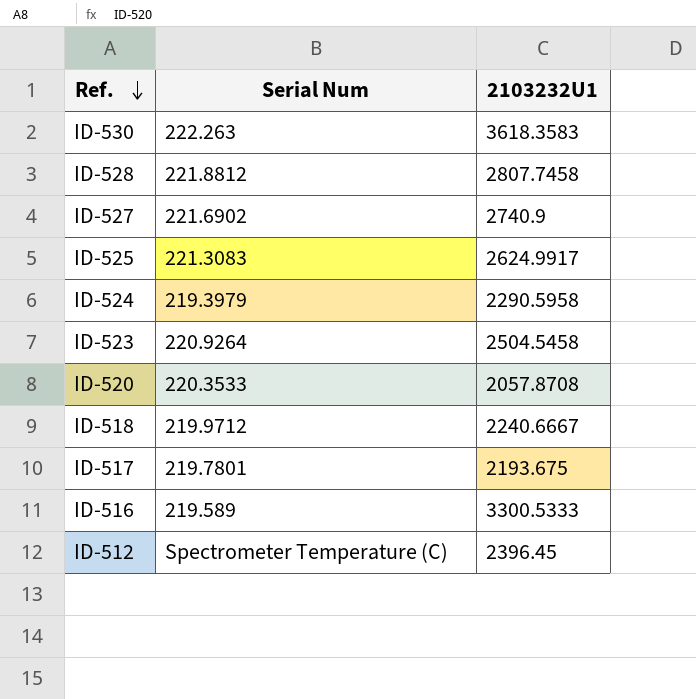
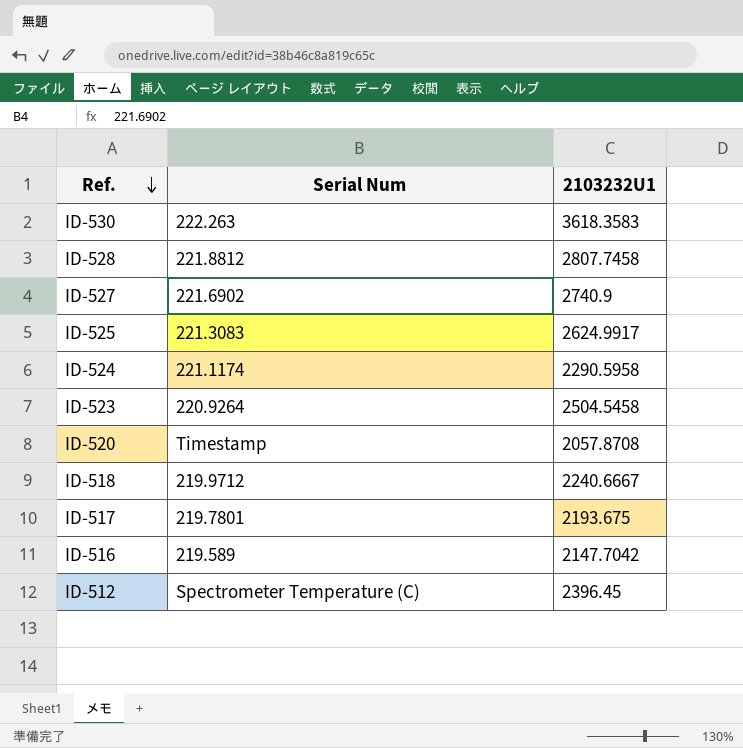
ID-524 | Serial Num: 219.3979 -> 221.1174
ID-520 | Serial Num: 220.3533 -> Timestamp
ID-516 | 2103232U1: 3300.5333 -> 2147.7042

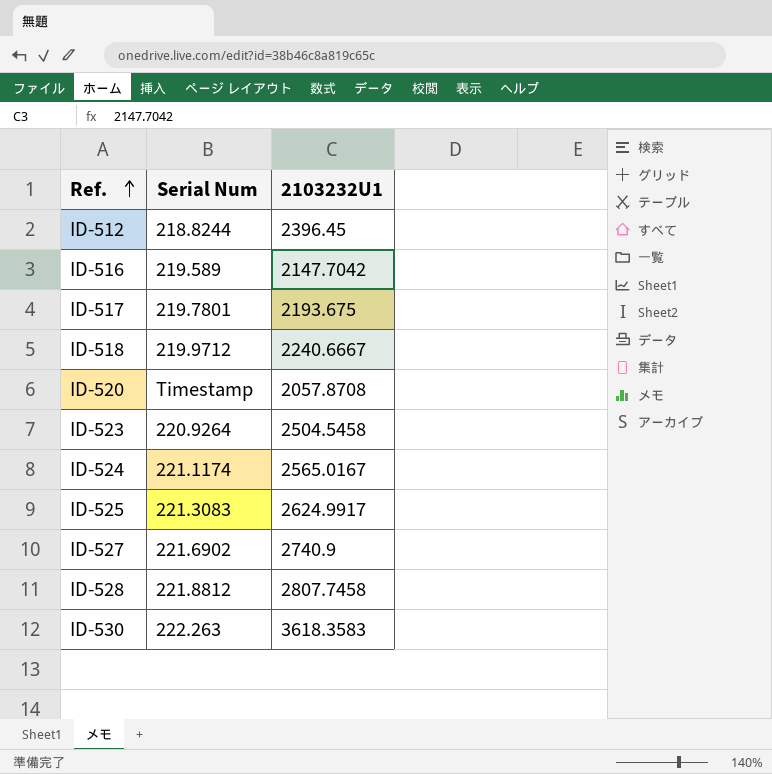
row order: Ref. descending -> Ref. ascending
ID-512 | Serial Num: Spectrometer Temperature (C) -> 218.8244
ID-524 | 2103232U1: 2290.5958 -> 2565.0167

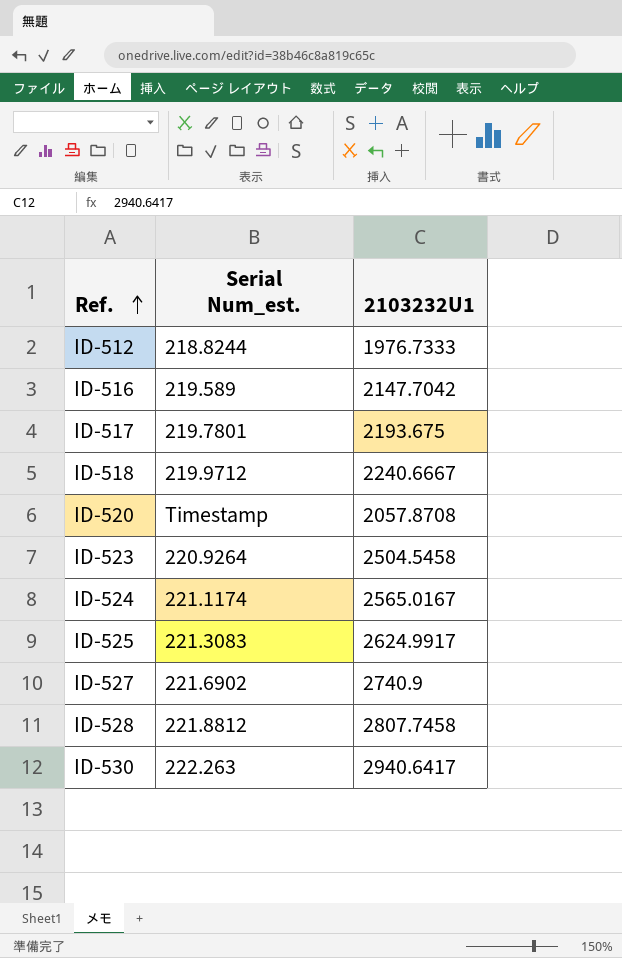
column name: Serial Num -> Serial Num_est.
ID-512 | 2103232U1: 2396.45 -> 1976.7333
ID-530 | 2103232U1: 3618.3583 -> 2940.6417

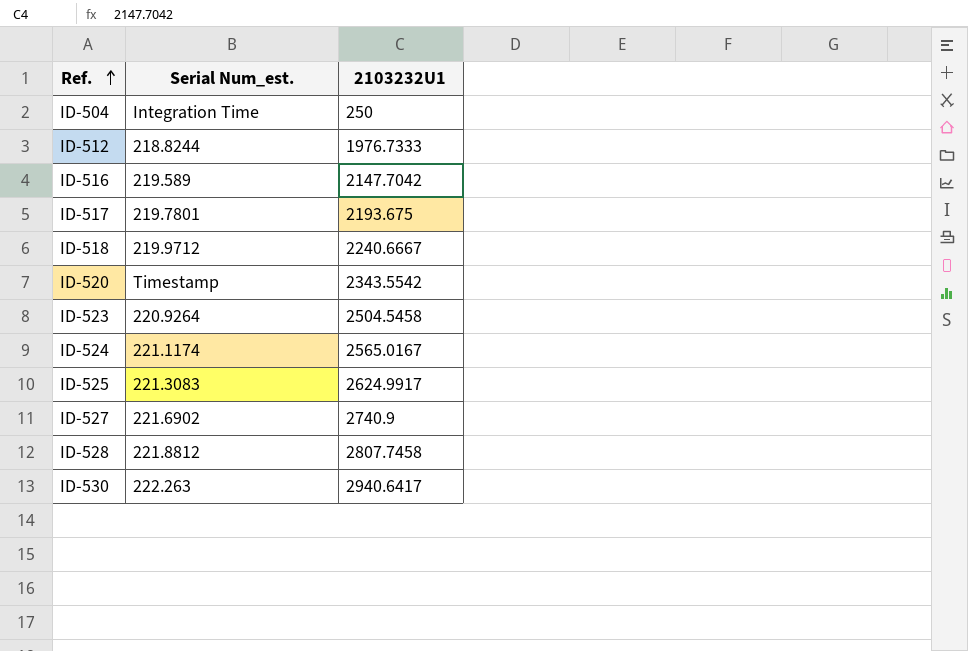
row ID-504: none -> Integration Time | 250
ID-520 | 2103232U1: 2057.8708 -> 2343.5542

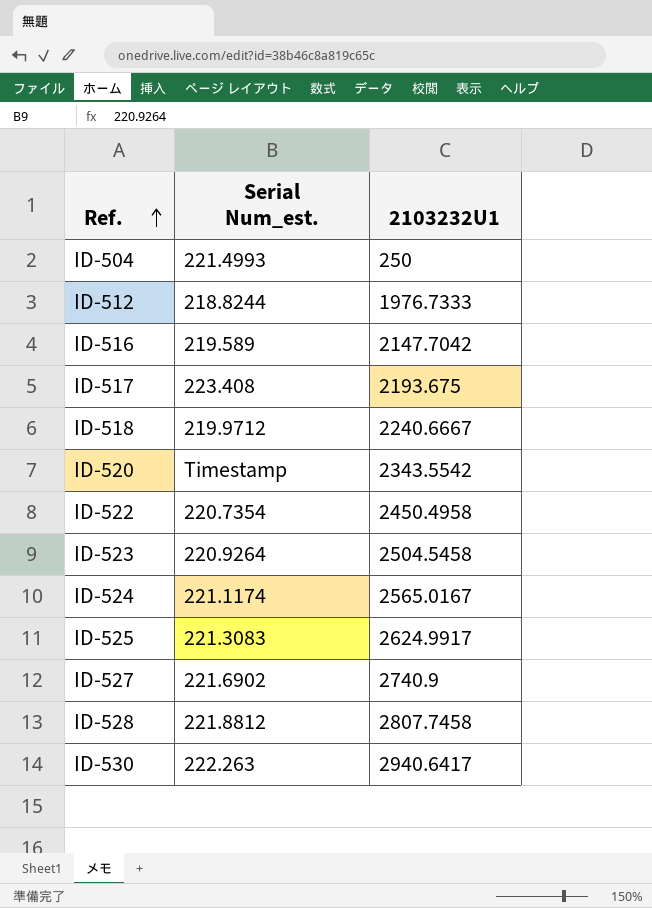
ID-504 | Serial Num_est.: Integration Time -> 221.4993
ID-517 | Serial Num_est.: 219.7801 -> 223.408
row ID-522: none -> 220.7354 | 2450.4958

